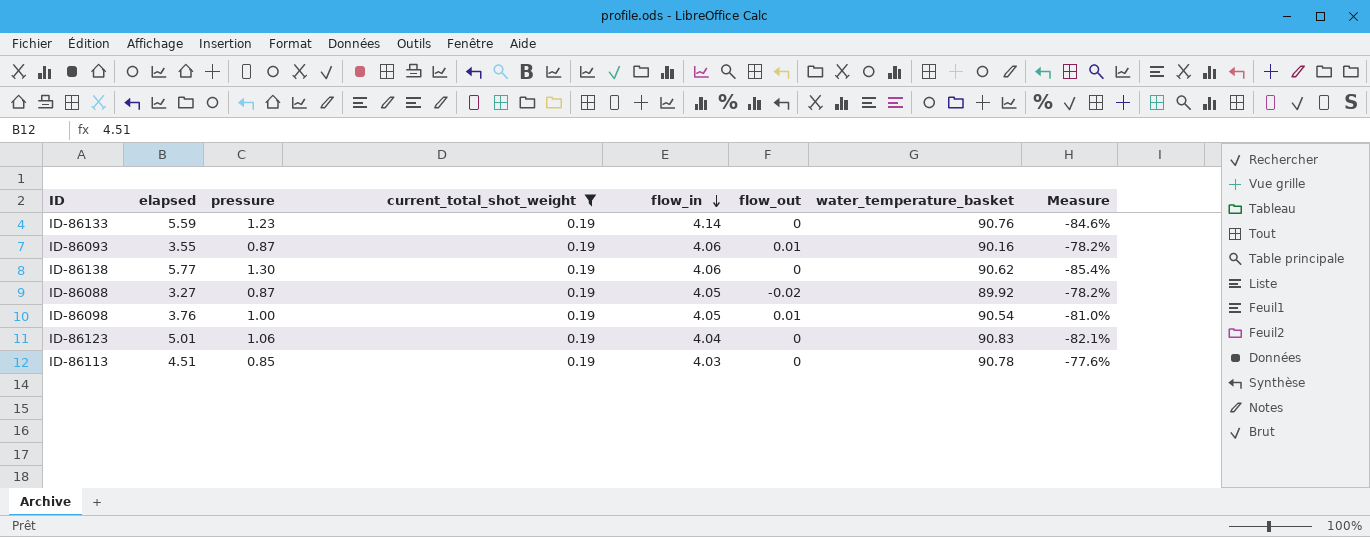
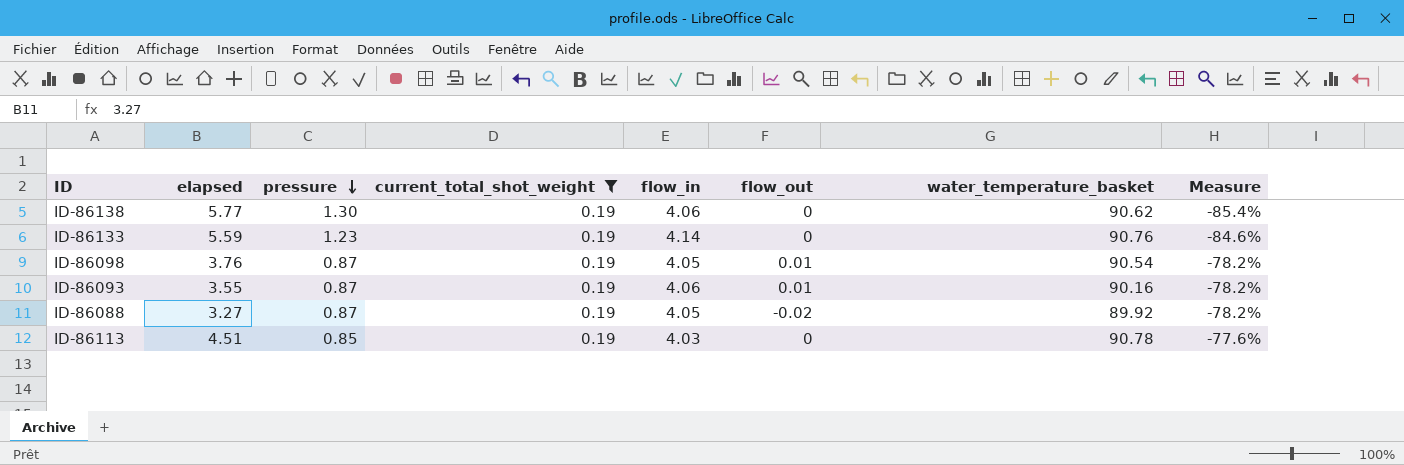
row order: flow_in descending -> pressure descending
row ID-86123: 5.01 | 1.06 | 0.19 | 4.04 | 0 | 90.83 | -82.1% -> none
ID-86098 | pressure: 1.00 -> 0.87
ID-86098 | Measure: -81.0% -> -78.2%

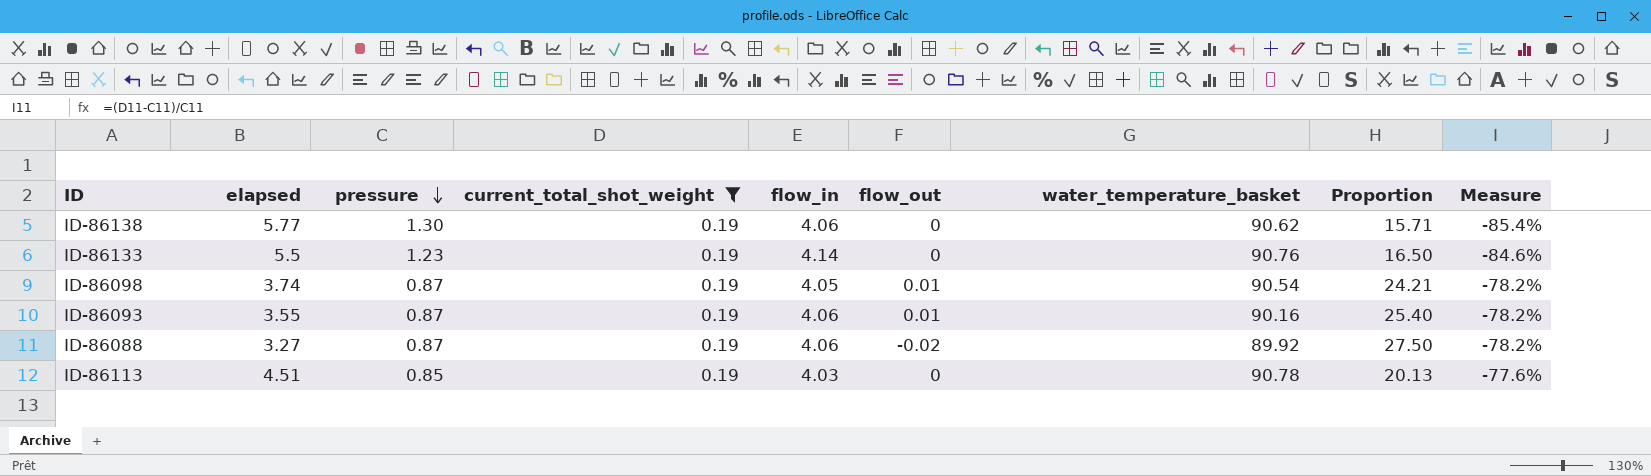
column Proportion | formula: none -> [water_temperature_basket] / [elapsed]
ID-86133 | elapsed: 5.59 -> 5.5
ID-86098 | elapsed: 3.76 -> 3.74
ID-86088 | flow_in: 4.05 -> 4.06

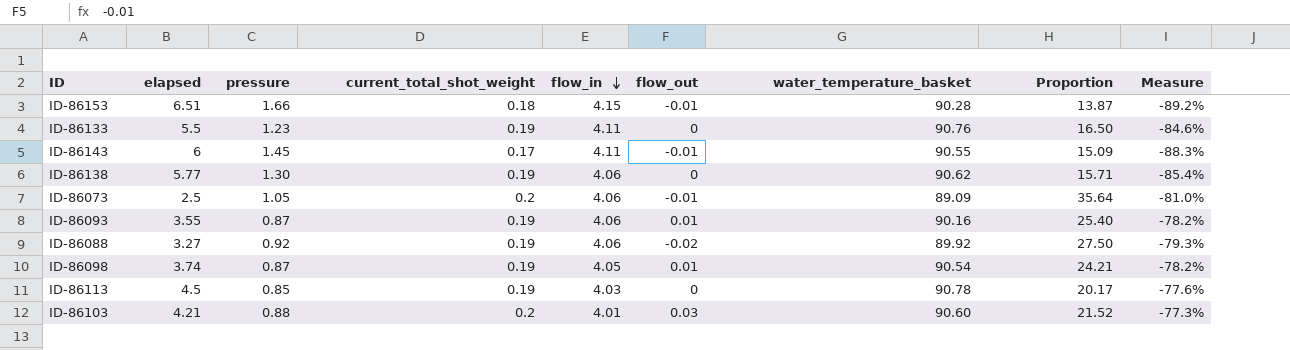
filter: current_total_shot_weight = 0.19 -> none
row order: pressure descending -> flow_in descending
ID-86133 | flow_in: 4.14 -> 4.11
ID-86088 | pressure: 0.87 -> 0.92
ID-86088 | Measure: -78.2% -> -79.3%
ID-86113 | elapsed: 4.51 -> 4.5
ID-86113 | Proportion: 20.13 -> 20.17

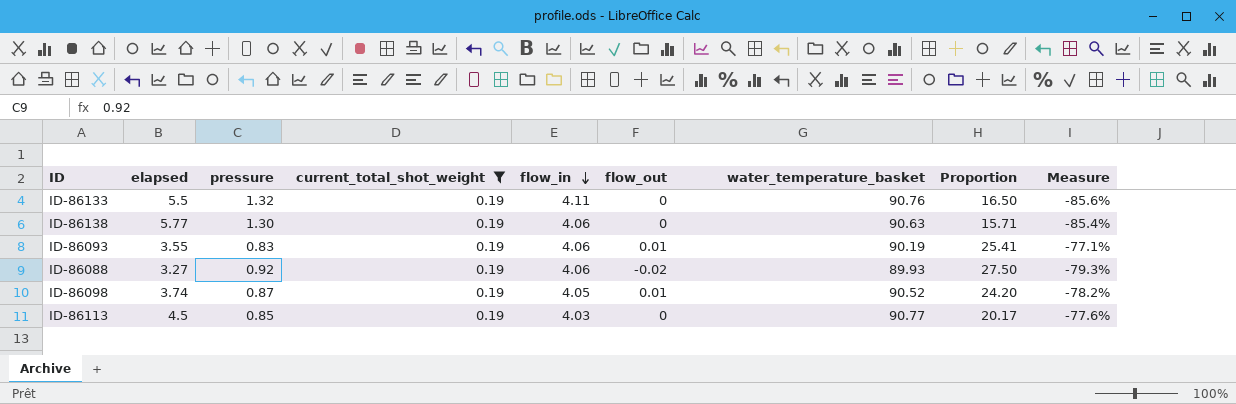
filter: none -> current_total_shot_weight = 0.19
ID-86133 | pressure: 1.23 -> 1.32
ID-86133 | Measure: -84.6% -> -85.6%
ID-86138 | water_temperature_basket: 90.62 -> 90.63
ID-86093 | pressure: 0.87 -> 0.83
ID-86093 | water_temperature_basket: 90.16 -> 90.19
ID-86093 | Proportion: 25.40 -> 25.41
ID-86093 | Measure: -78.2% -> -77.1%
ID-86088 | water_temperature_basket: 89.92 -> 89.93
ID-86098 | water_temperature_basket: 90.54 -> 90.52
ID-86098 | Proportion: 24.21 -> 24.20
ID-86113 | water_temperature_basket: 90.78 -> 90.77

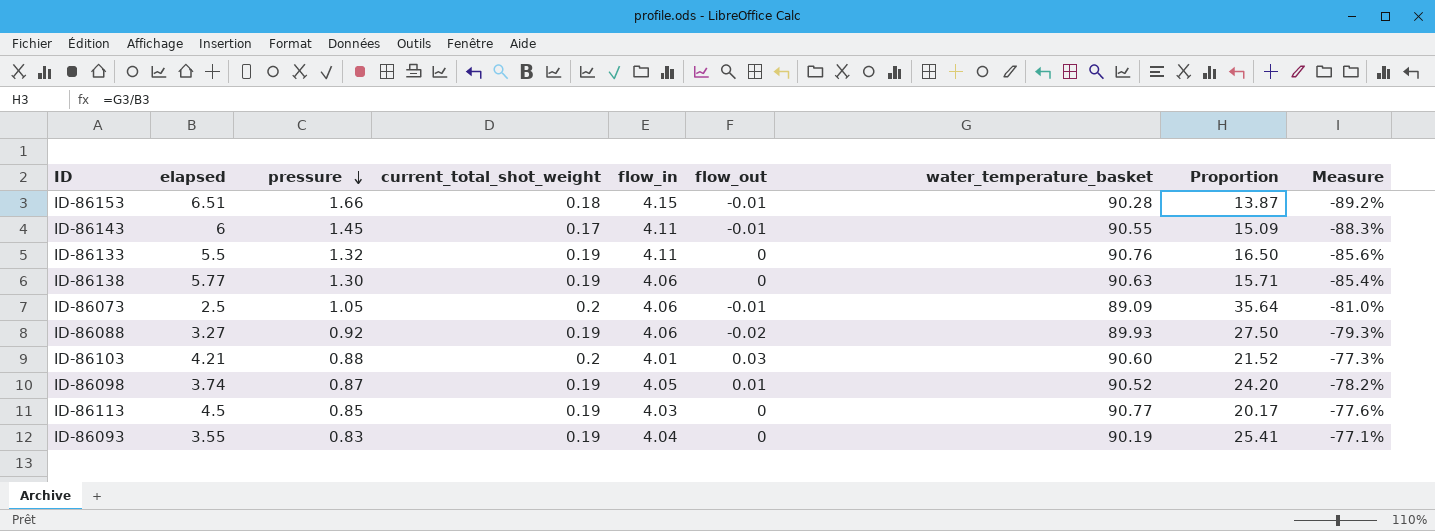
filter: current_total_shot_weight = 0.19 -> none
row order: flow_in descending -> pressure descending
ID-86093 | flow_in: 4.06 -> 4.04
ID-86093 | flow_out: 0.01 -> 0

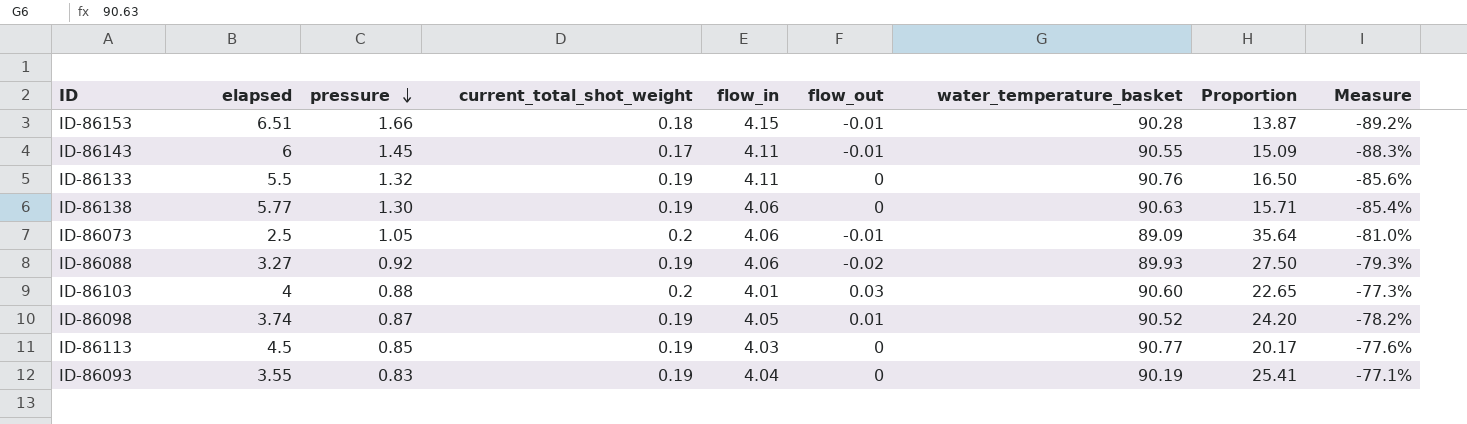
ID-86103 | elapsed: 4.21 -> 4
ID-86103 | Proportion: 21.52 -> 22.65

